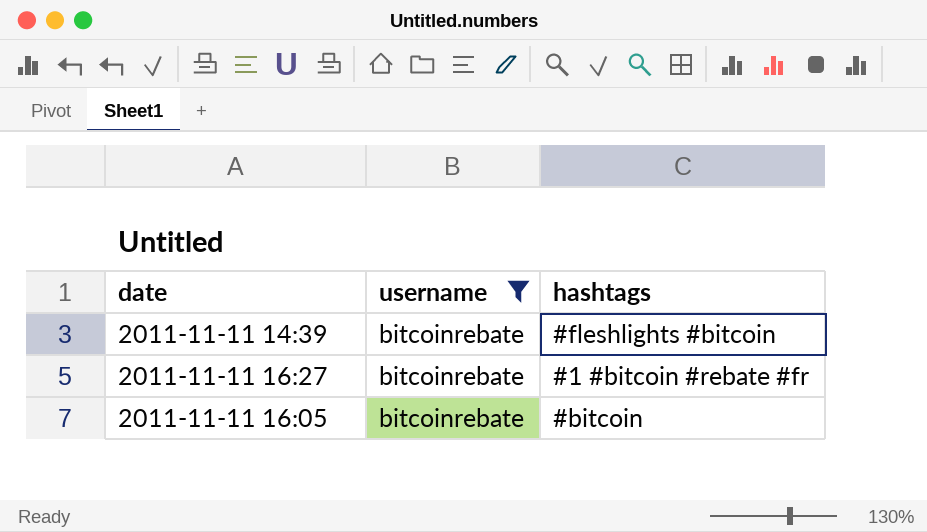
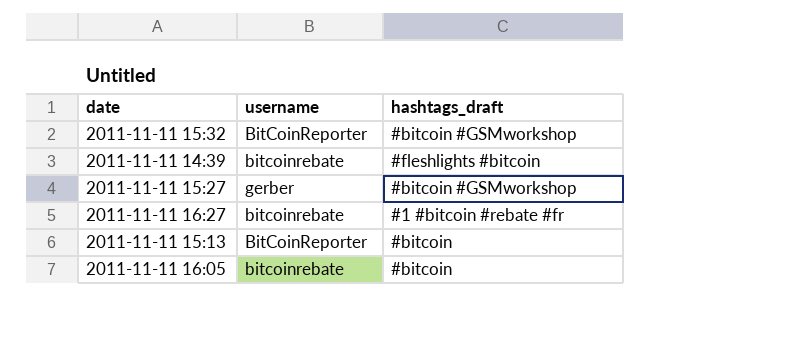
filter: username = bitcoinrebate -> none
column name: hashtags -> hashtags_draft

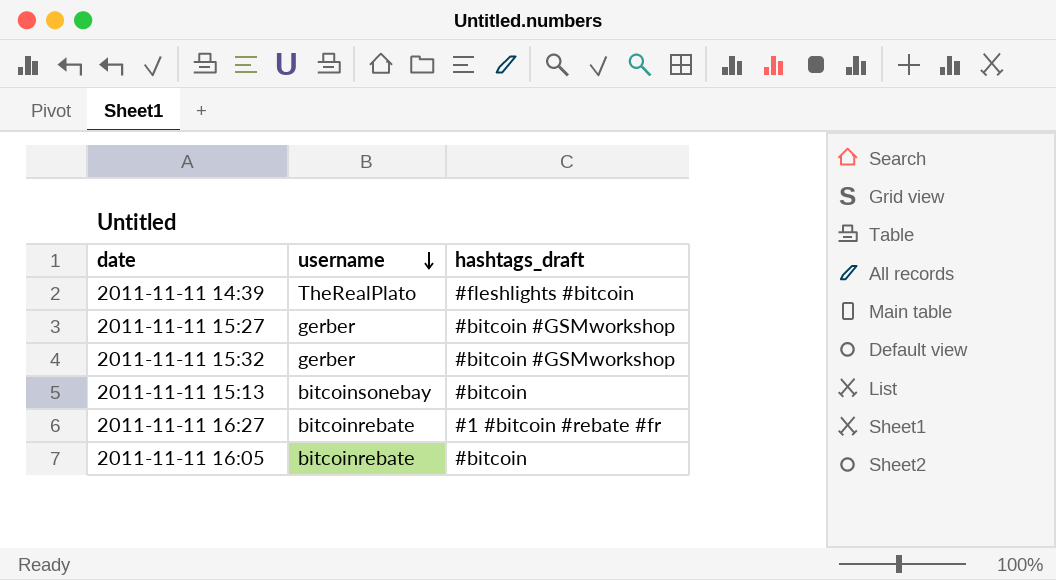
row order: none -> username descending
2011-11-11 14:39 | username: bitcoinrebate -> TheRealPlato
2011-11-11 15:32 | username: BitCoinReporter -> gerber
2011-11-11 15:13 | username: BitCoinReporter -> bitcoinsonebay

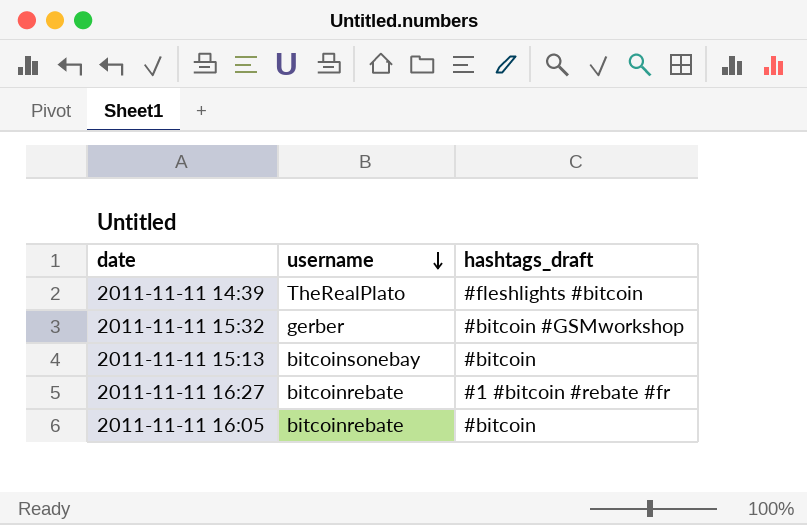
row 2011-11-11 15:27: gerber | #bitcoin #GSMworkshop -> none

